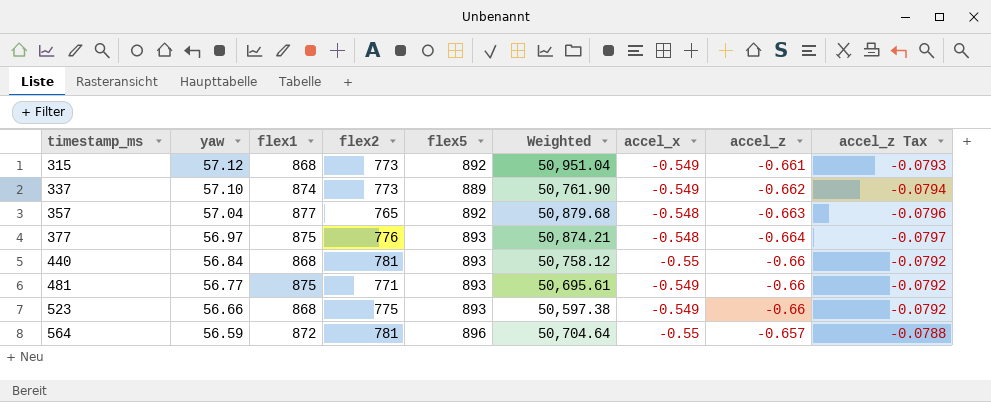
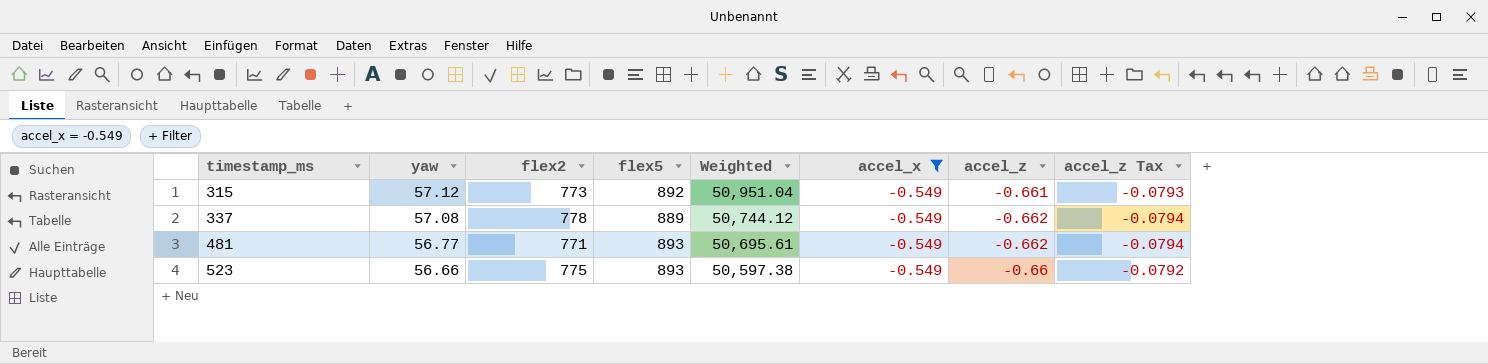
filter: none -> accel_x = -0.549
column flex1 | position: 3 -> none
337 | yaw: 57.10 -> 57.08
337 | flex2: 773 -> 778
337 | Weighted: 50,761.90 -> 50,744.12
481 | accel_z: -0.66 -> -0.662
481 | accel_z Tax: -0.0792 -> -0.0794

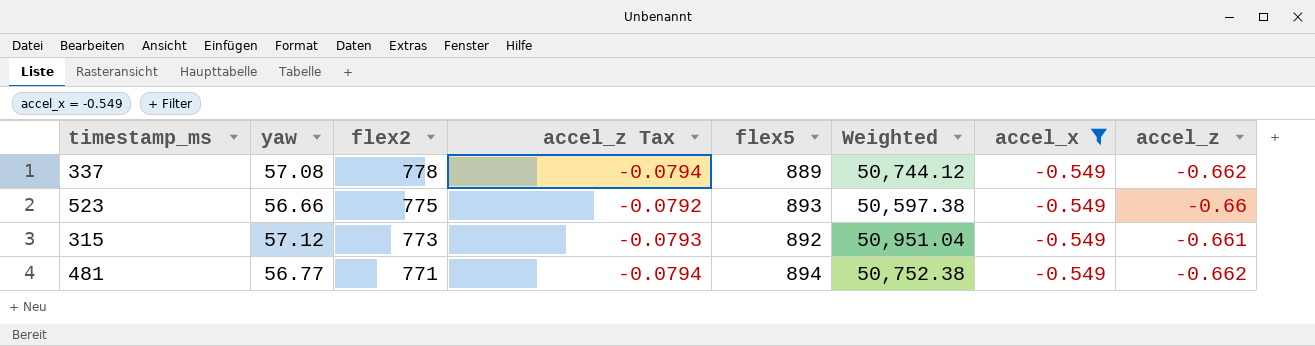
row order: timestamp_ms ascending -> flex2 descending
column accel_z Tax | position: 8 -> 4
481 | flex5: 893 -> 894
481 | Weighted: 50,695.61 -> 50,752.38

